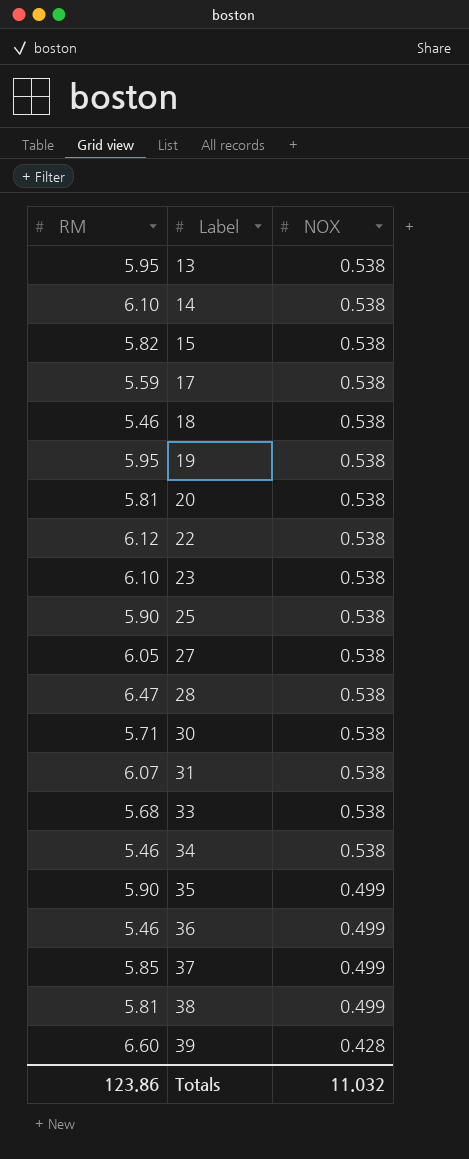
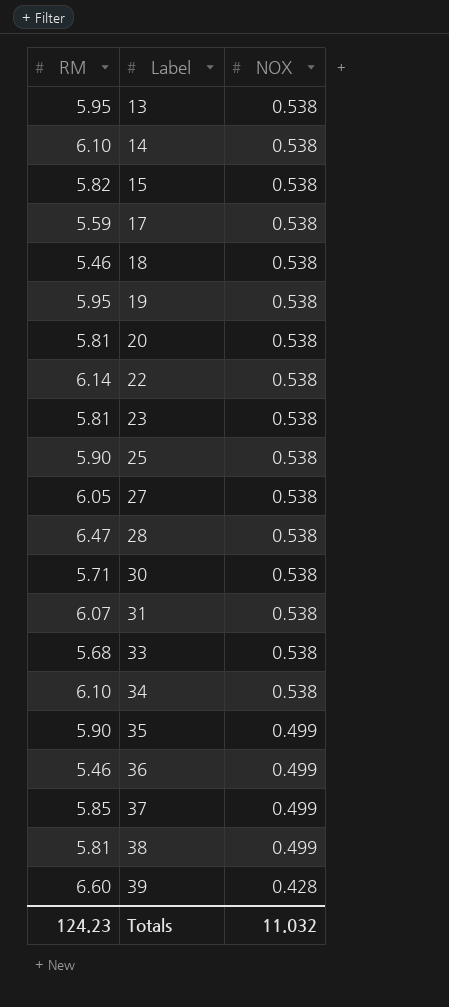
22 | RM: 6.12 -> 6.14
23 | RM: 6.10 -> 5.81
34 | RM: 5.46 -> 6.10
Totals | RM: 123.86 -> 124.23

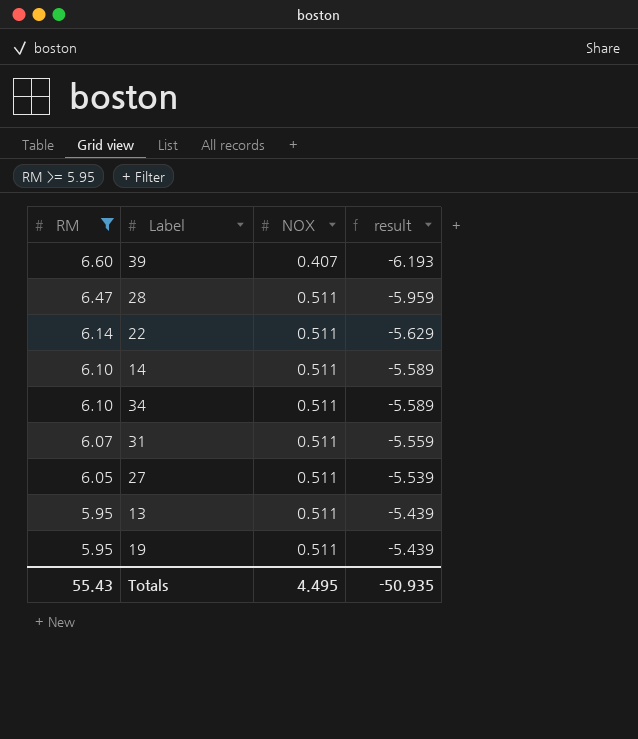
filter: none -> RM >= 5.95
row order: Label ascending -> RM descending
column result | formula: none -> [NOX] - [RM]
39 | NOX: 0.428 -> 0.407
28 | NOX: 0.538 -> 0.511
22 | NOX: 0.538 -> 0.511
14 | NOX: 0.538 -> 0.511
34 | NOX: 0.538 -> 0.511
31 | NOX: 0.538 -> 0.511
27 | NOX: 0.538 -> 0.511
13 | NOX: 0.538 -> 0.511
19 | NOX: 0.538 -> 0.511
Totals | RM: 124.23 -> 55.43
Totals | NOX: 11.032 -> 4.495

